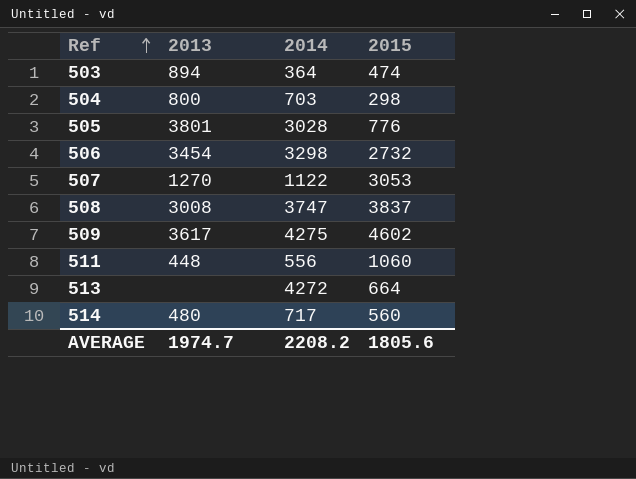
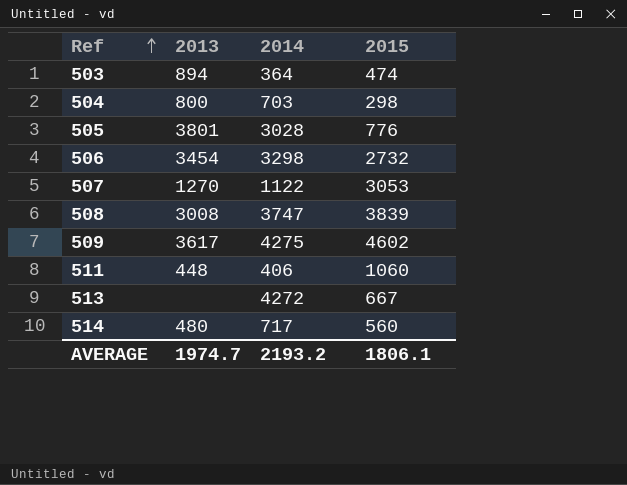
508 | 2015: 3837 -> 3839
511 | 2014: 556 -> 406
513 | 2015: 664 -> 667
AVERAGE | 2014: 2208.2 -> 2193.2
AVERAGE | 2015: 1805.6 -> 1806.1

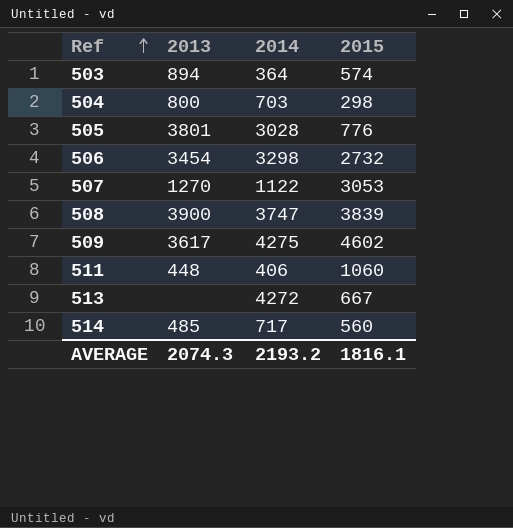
503 | 2015: 474 -> 574
508 | 2013: 3008 -> 3900
514 | 2013: 480 -> 485
AVERAGE | 2013: 1974.7 -> 2074.3
AVERAGE | 2015: 1806.1 -> 1816.1

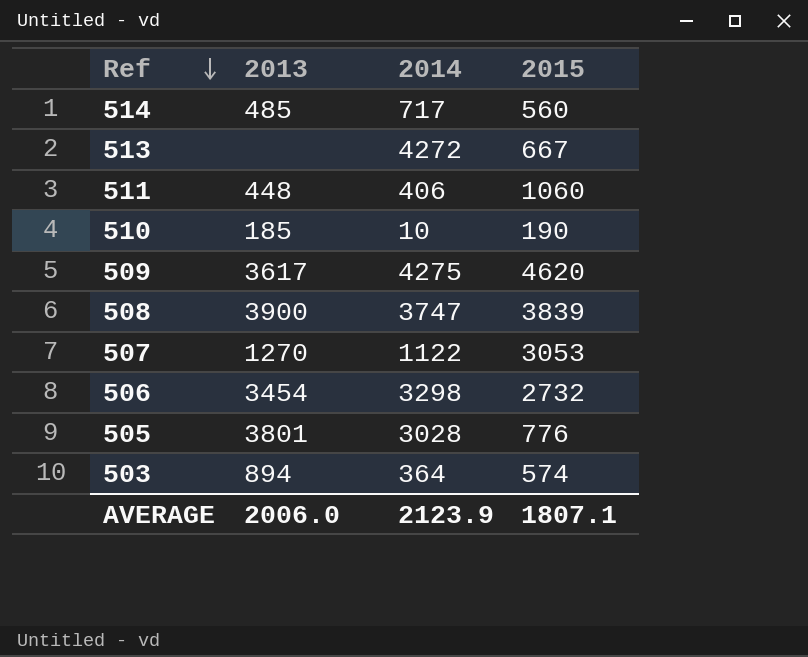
row order: Ref ascending -> Ref descending
row 504: 800 | 703 | 298 -> none
row 510: none -> 185 | 10 | 190
509 | 2015: 4602 -> 4620
AVERAGE | 2013: 2074.3 -> 2006.0
AVERAGE | 2014: 2193.2 -> 2123.9
AVERAGE | 2015: 1816.1 -> 1807.1

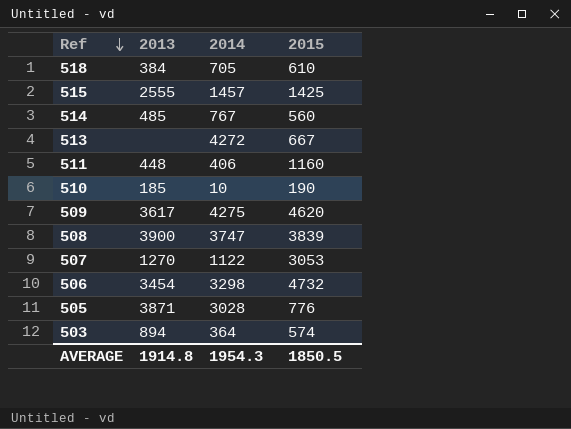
row 518: none -> 384 | 705 | 610
row 515: none -> 2555 | 1457 | 1425
514 | 2014: 717 -> 767
511 | 2015: 1060 -> 1160
506 | 2015: 2732 -> 4732
505 | 2013: 3801 -> 3871
AVERAGE | 2013: 2006.0 -> 1914.8
AVERAGE | 2014: 2123.9 -> 1954.3
AVERAGE | 2015: 1807.1 -> 1850.5

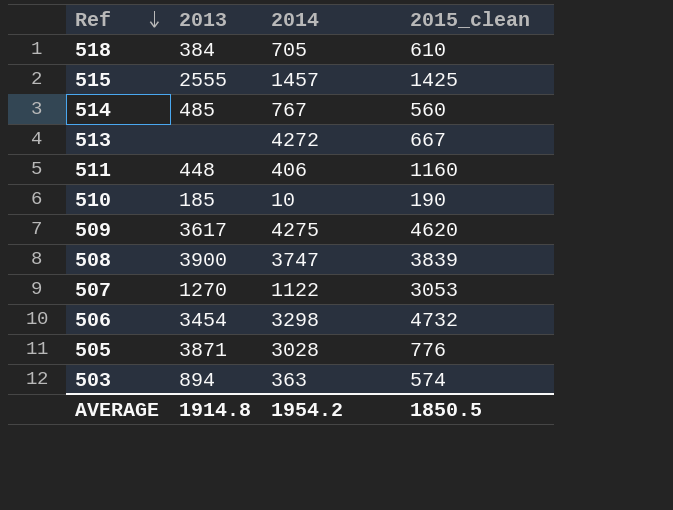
column name: 2015 -> 2015_clean
503 | 2014: 364 -> 363
AVERAGE | 2014: 1954.3 -> 1954.2

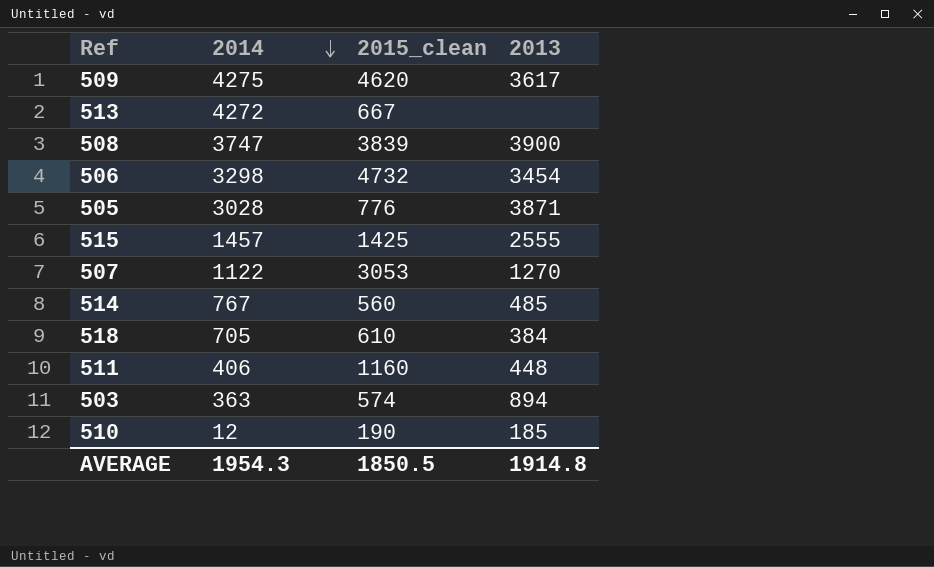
row order: Ref descending -> 2014 descending
column 2013 | position: 2 -> 4
510 | 2014: 10 -> 12
AVERAGE | 2014: 1954.2 -> 1954.3

